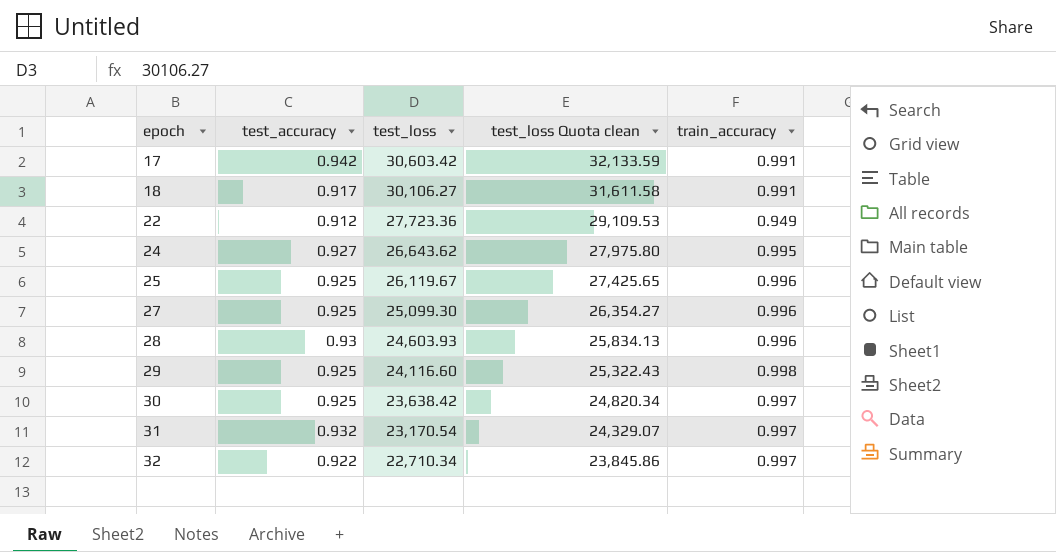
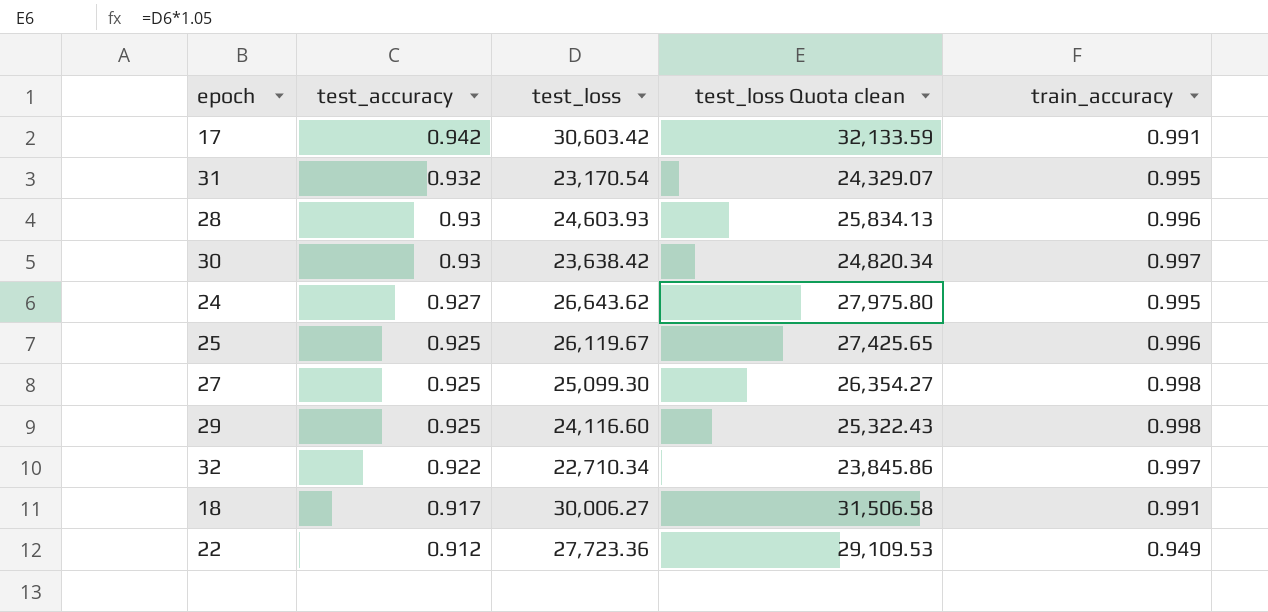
row order: epoch ascending -> test_accuracy descending
31 | train_accuracy: 0.997 -> 0.995
30 | test_accuracy: 0.925 -> 0.93
27 | train_accuracy: 0.996 -> 0.998
18 | test_loss: 30,106.27 -> 30,006.27
18 | test_loss Quota clean: 31,611.58 -> 31,506.58

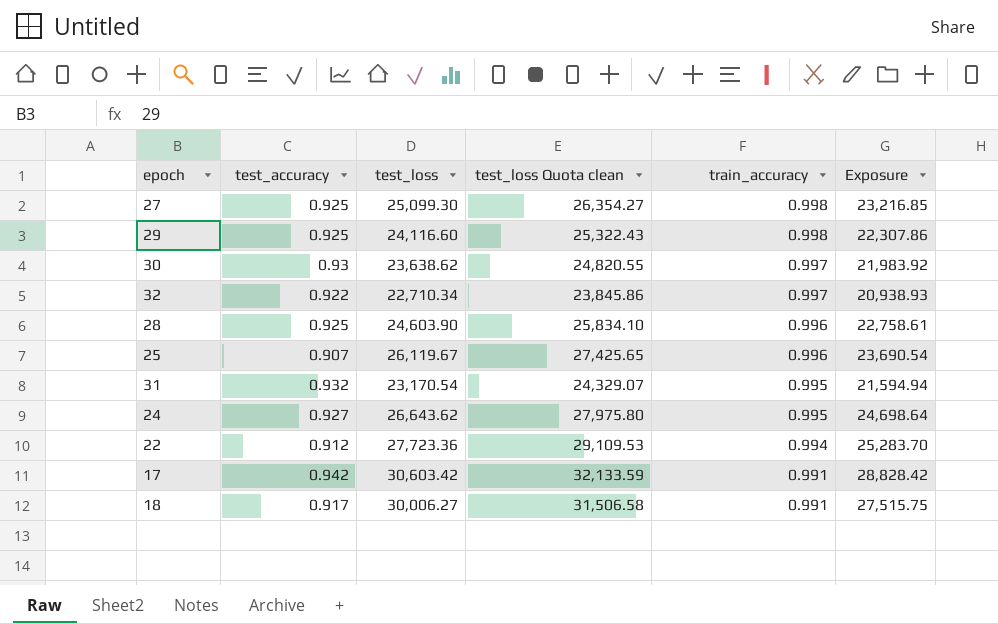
row order: test_accuracy descending -> train_accuracy descending
column Exposure | formula: none -> [test_accuracy] * [test_loss]
30 | test_loss: 23,638.42 -> 23,638.62
30 | test_loss Quota clean: 24,820.34 -> 24,820.55
28 | test_accuracy: 0.93 -> 0.925
28 | test_loss: 24,603.93 -> 24,603.90
28 | test_loss Quota clean: 25,834.13 -> 25,834.10
25 | test_accuracy: 0.925 -> 0.907
22 | train_accuracy: 0.949 -> 0.994

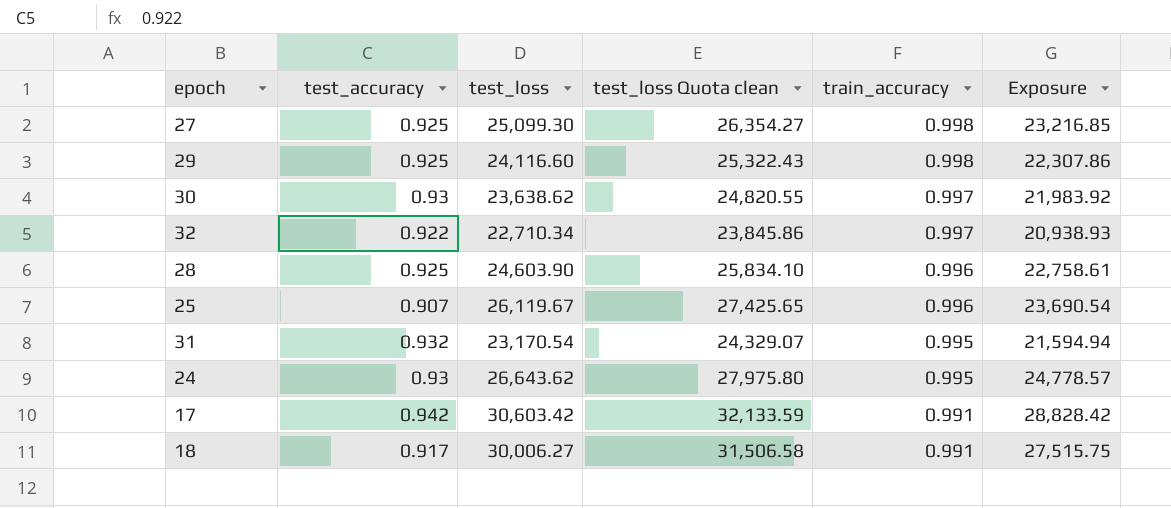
row 22: 0.912 | 27,723.36 | 29,109.53 | 0.994 | 25,283.70 -> none
24 | test_accuracy: 0.927 -> 0.93
24 | Exposure: 24,698.64 -> 24,778.57

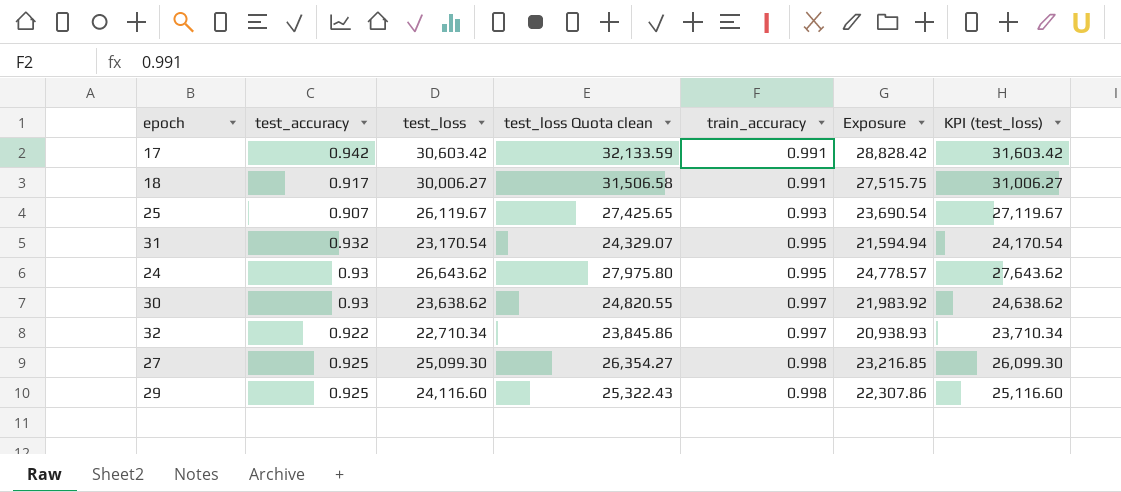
row order: train_accuracy descending -> train_accuracy ascending
column KPI (test_loss) | formula: none -> [test_loss] + 1000
row 28: 0.925 | 24,603.90 | 25,834.10 | 0.996 | 22,758.61 -> none
25 | train_accuracy: 0.996 -> 0.993

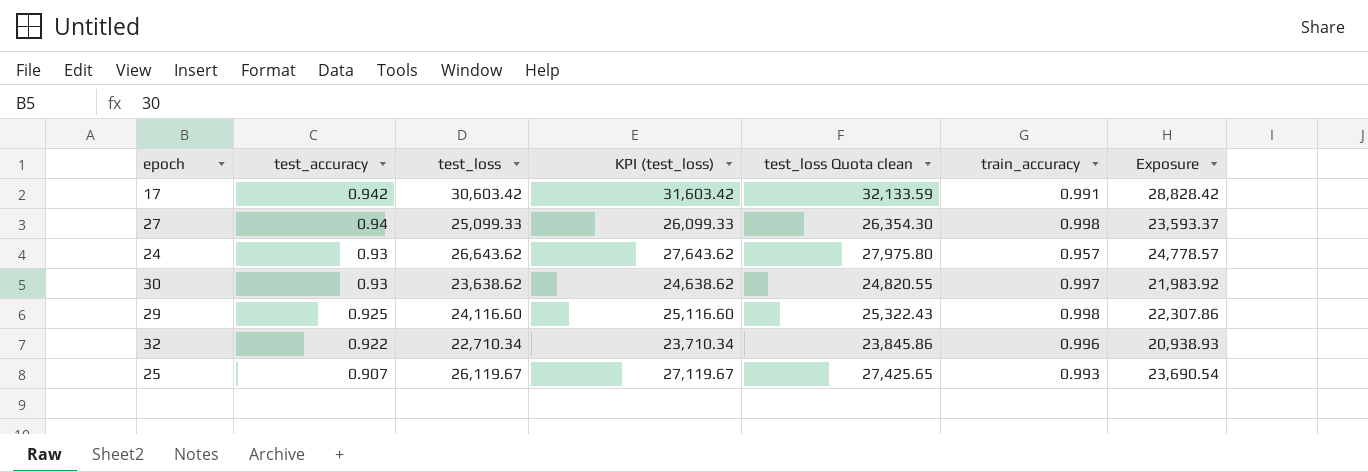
row order: train_accuracy ascending -> test_accuracy descending
column KPI (test_loss) | position: 7 -> 4
row 18: 0.917 | 30,006.27 | 31,506.58 | 0.991 | 27,515.75 | 31,006.27 -> none
row 31: 0.932 | 23,170.54 | 24,329.07 | 0.995 | 21,594.94 | 24,170.54 -> none
27 | test_accuracy: 0.925 -> 0.94
27 | test_loss: 25,099.30 -> 25,099.33
27 | KPI (test_loss): 26,099.30 -> 26,099.33
27 | test_loss Quota clean: 26,354.27 -> 26,354.30
27 | Exposure: 23,216.85 -> 23,593.37
24 | train_accuracy: 0.995 -> 0.957
32 | train_accuracy: 0.997 -> 0.996

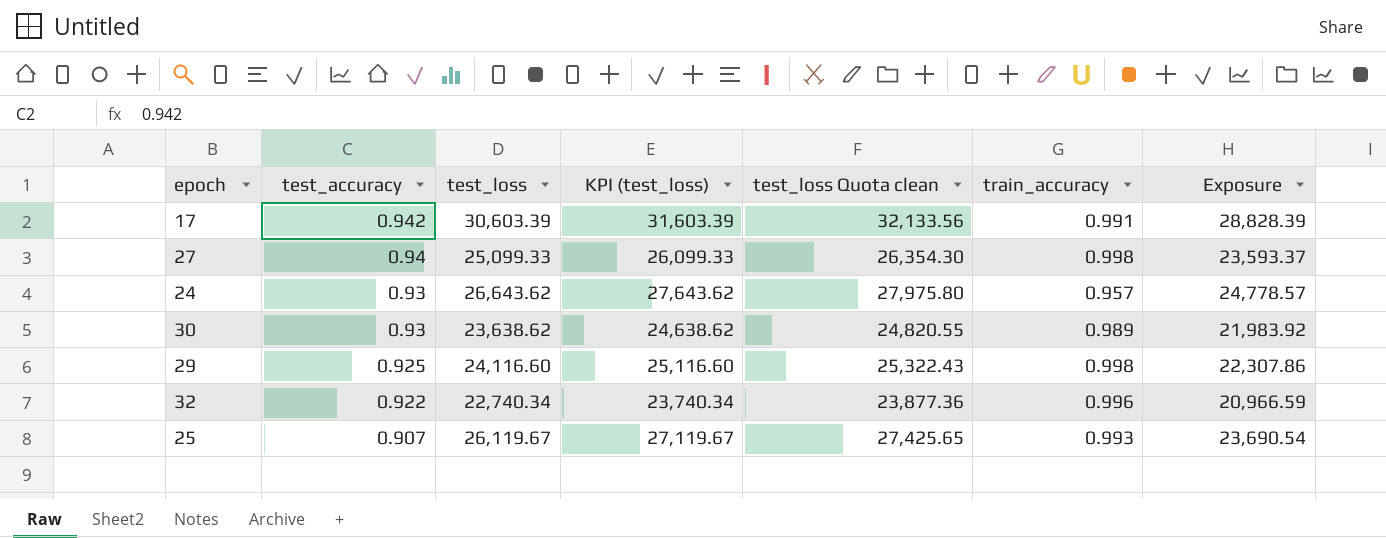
17 | test_loss: 30,603.42 -> 30,603.39
17 | KPI (test_loss): 31,603.42 -> 31,603.39
17 | test_loss Quota clean: 32,133.59 -> 32,133.56
17 | Exposure: 28,828.42 -> 28,828.39
30 | train_accuracy: 0.997 -> 0.989
32 | test_loss: 22,710.34 -> 22,740.34
32 | KPI (test_loss): 23,710.34 -> 23,740.34
32 | test_loss Quota clean: 23,845.86 -> 23,877.36
32 | Exposure: 20,938.93 -> 20,966.59

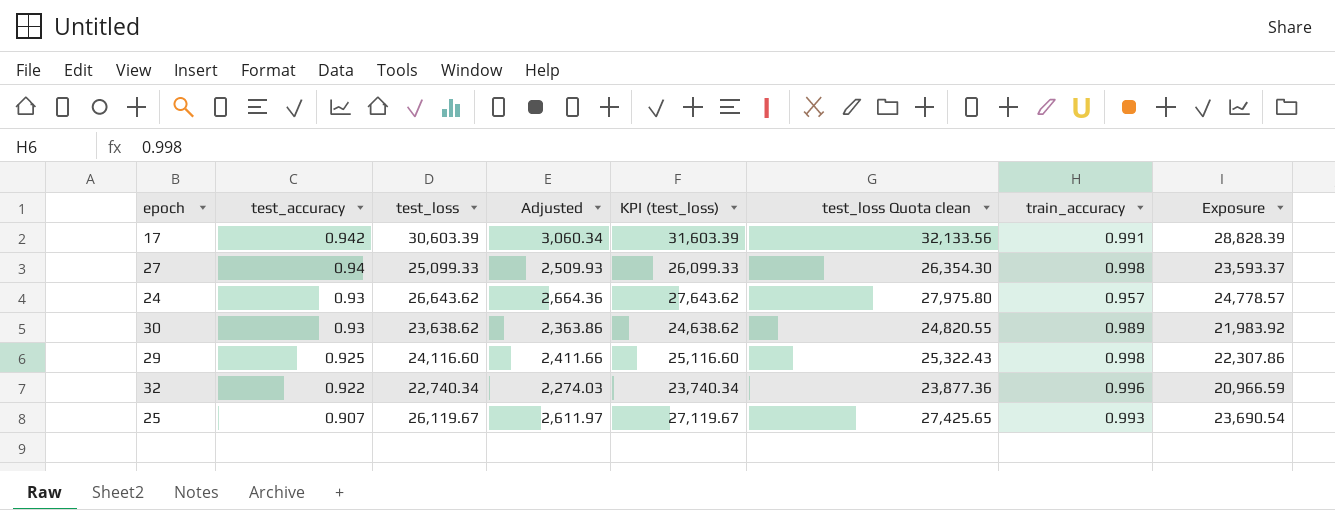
column Adjusted | formula: none -> [test_loss] * 0.1

